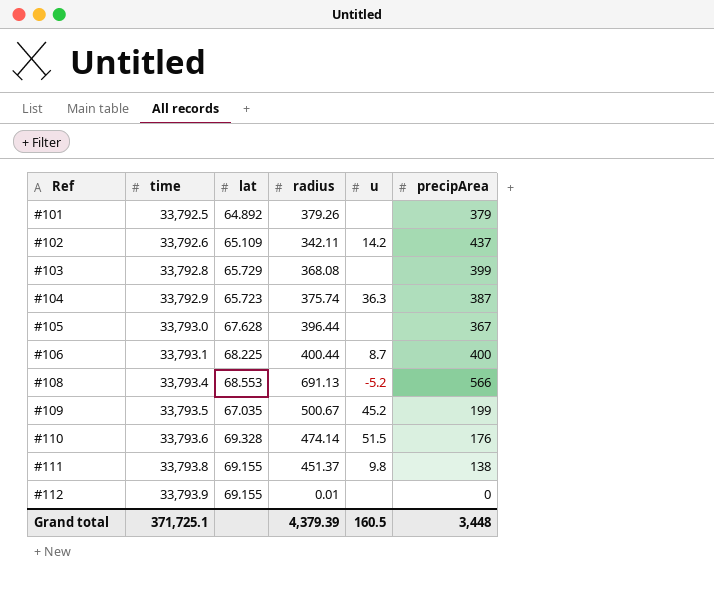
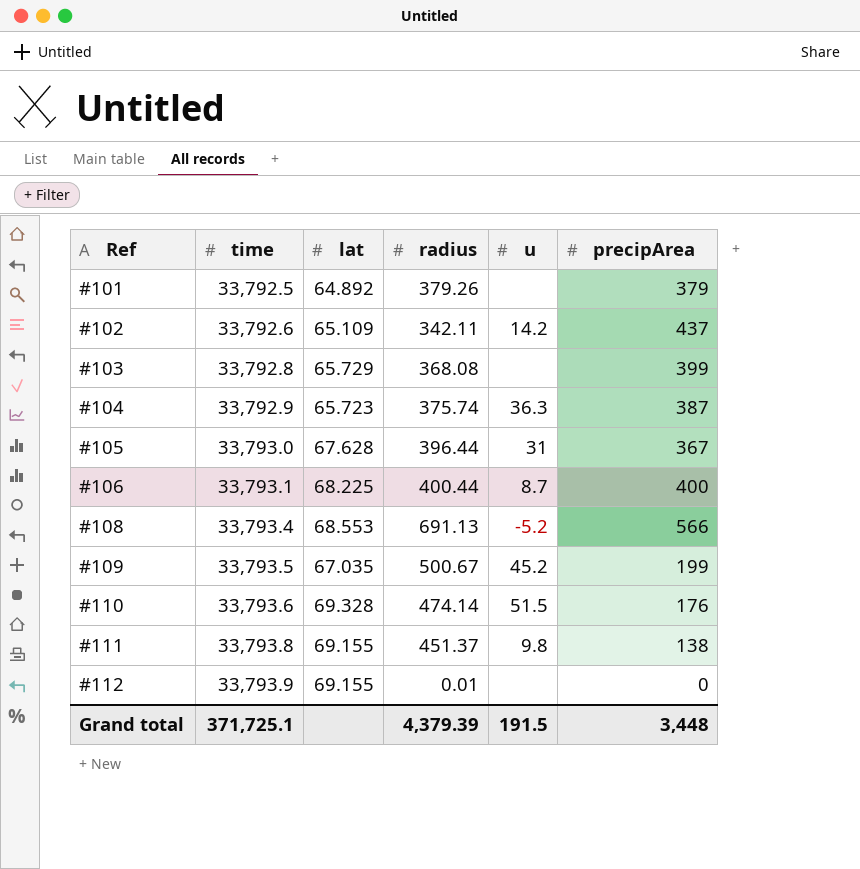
#105 | u: none -> 31
Grand total | u: 160.5 -> 191.5

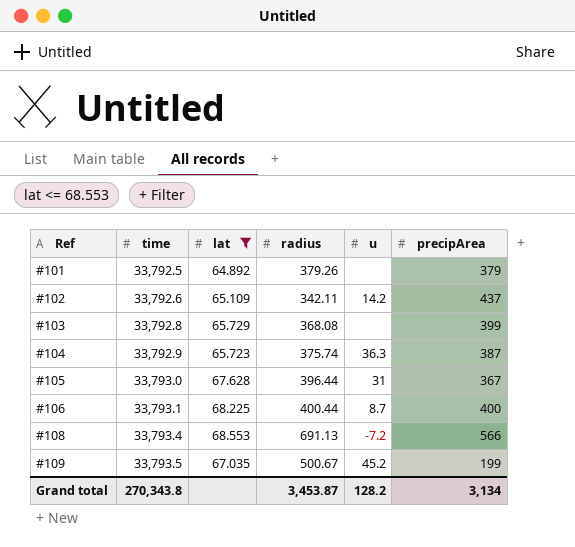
filter: none -> lat <= 68.553
#108 | u: -5.2 -> -7.2
Grand total | time: 371,725.1 -> 270,343.8
Grand total | radius: 4,379.39 -> 3,453.87
Grand total | u: 191.5 -> 128.2
Grand total | precipArea: 3,448 -> 3,134

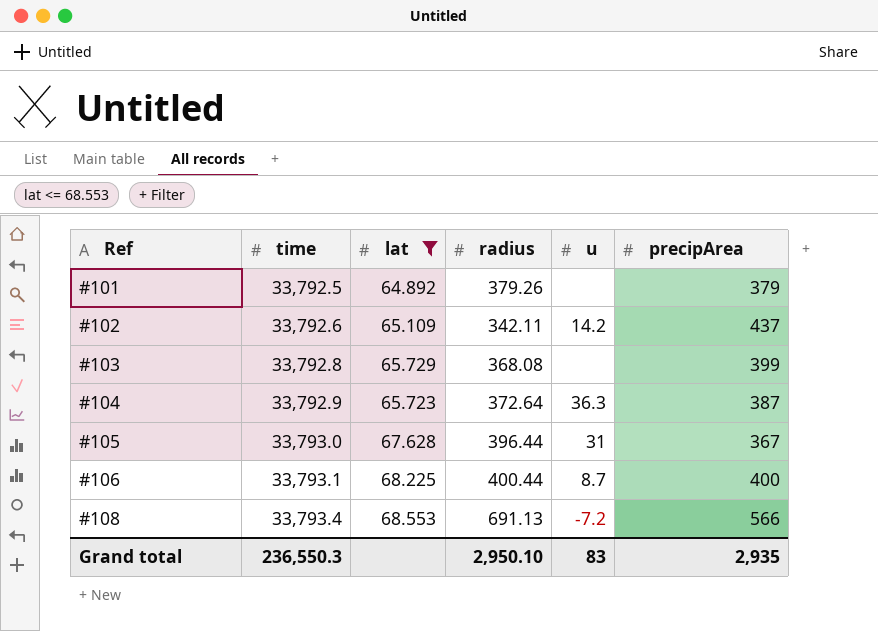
row #109: 33,793.5 | 67.035 | 500.67 | 45.2 | 199 -> none
#104 | radius: 375.74 -> 372.64
Grand total | time: 270,343.8 -> 236,550.3
Grand total | radius: 3,453.87 -> 2,950.10
Grand total | u: 128.2 -> 83
Grand total | precipArea: 3,134 -> 2,935

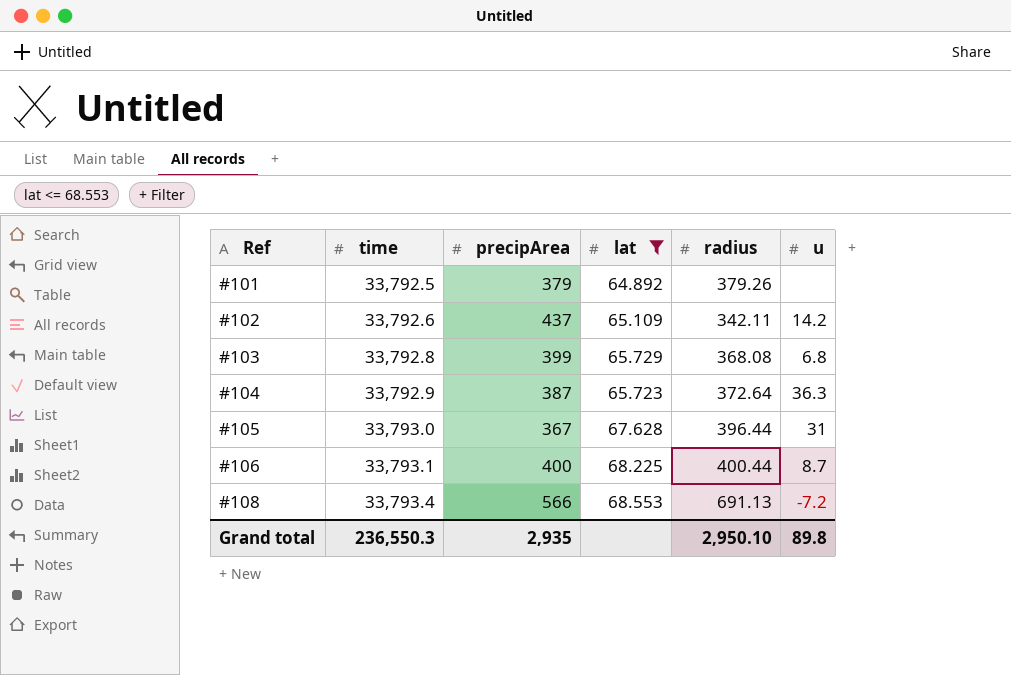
column precipArea | position: 6 -> 3
#103 | u: none -> 6.8
Grand total | u: 83 -> 89.8

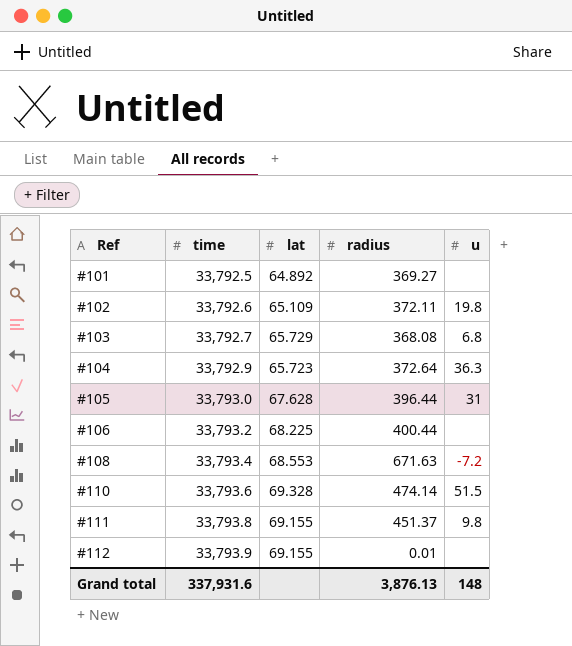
filter: lat <= 68.553 -> none
column precipArea | position: 3 -> none
#101 | radius: 379.26 -> 369.27
#102 | radius: 342.11 -> 372.11
#102 | u: 14.2 -> 19.8
#103 | time: 33,792.8 -> 33,792.7
#106 | time: 33,793.1 -> 33,793.2
#106 | u: 8.7 -> none
#108 | radius: 691.13 -> 671.63
Grand total | time: 236,550.3 -> 337,931.6
Grand total | radius: 2,950.10 -> 3,876.13
Grand total | u: 89.8 -> 148

